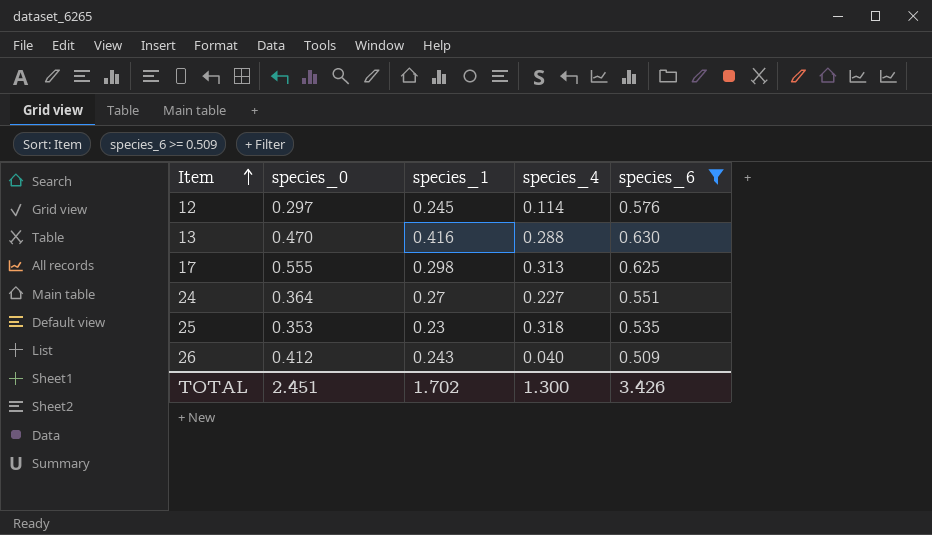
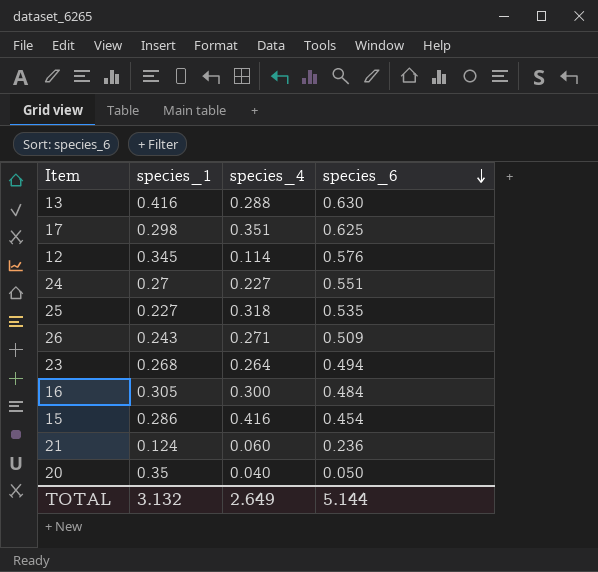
filter: species_6 >= 0.509 -> none
row order: Item ascending -> species_6 descending
column species_0 | position: 2 -> none
17 | species_4: 0.313 -> 0.351
12 | species_1: 0.245 -> 0.345
25 | species_1: 0.23 -> 0.227
26 | species_4: 0.040 -> 0.271
TOTAL | species_1: 1.702 -> 3.132
TOTAL | species_4: 1.300 -> 2.649
TOTAL | species_6: 3.426 -> 5.144

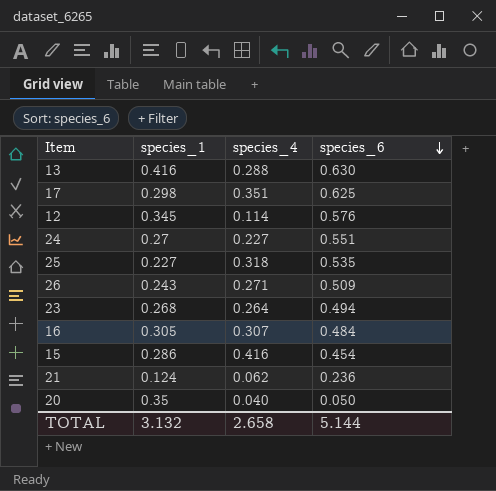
16 | species_4: 0.300 -> 0.307
21 | species_4: 0.060 -> 0.062
TOTAL | species_4: 2.649 -> 2.658

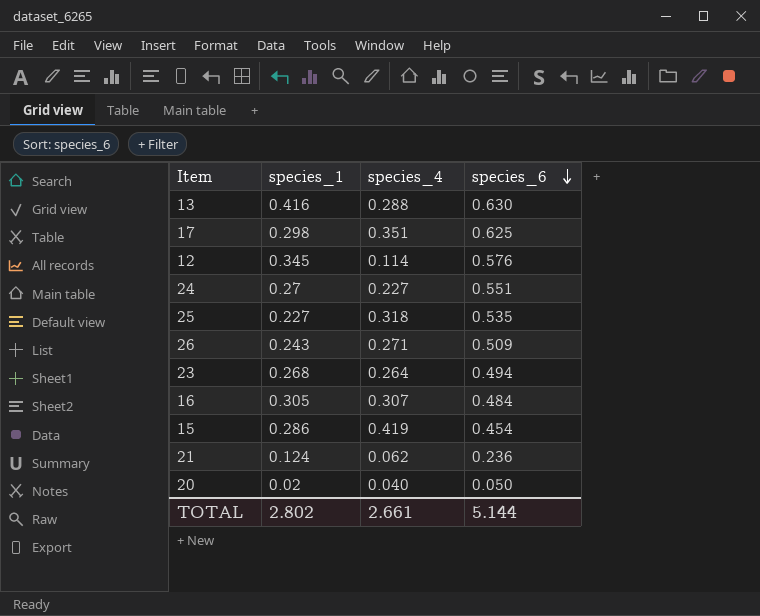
15 | species_4: 0.416 -> 0.419
20 | species_1: 0.35 -> 0.02
TOTAL | species_1: 3.132 -> 2.802
TOTAL | species_4: 2.658 -> 2.661

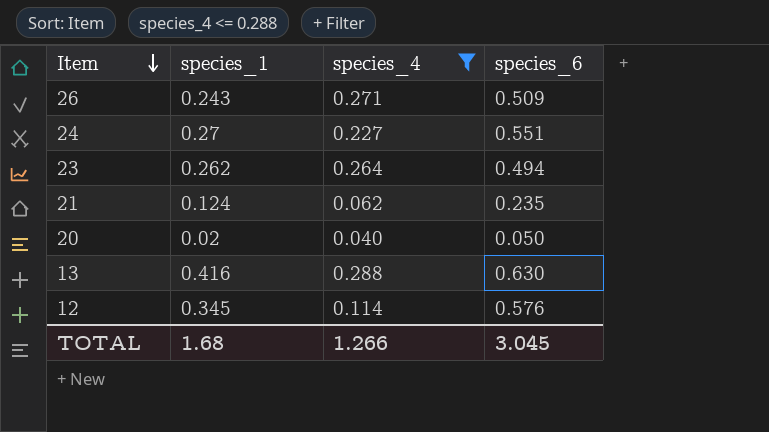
filter: none -> species_4 <= 0.288
row order: species_6 descending -> Item descending
23 | species_1: 0.268 -> 0.262
21 | species_6: 0.236 -> 0.235
TOTAL | species_1: 2.802 -> 1.68
TOTAL | species_4: 2.661 -> 1.266
TOTAL | species_6: 5.144 -> 3.045

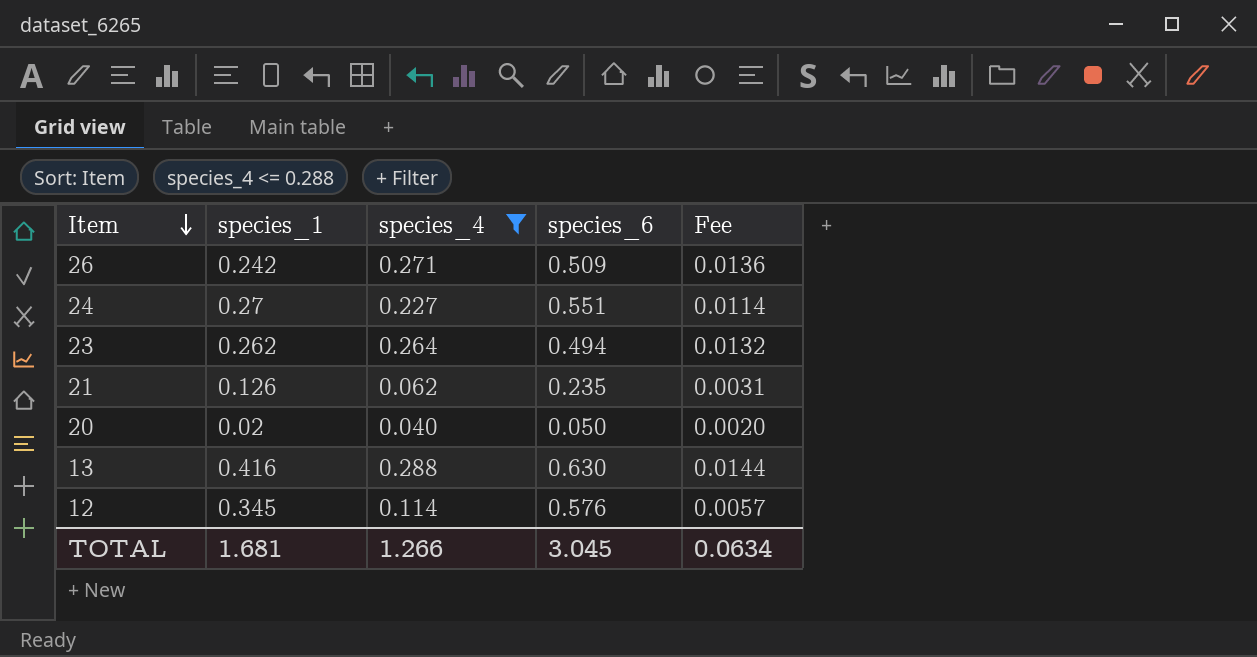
column Fee | formula: none -> [species_4] * 0.05
26 | species_1: 0.243 -> 0.242
21 | species_1: 0.124 -> 0.126
TOTAL | species_1: 1.68 -> 1.681

